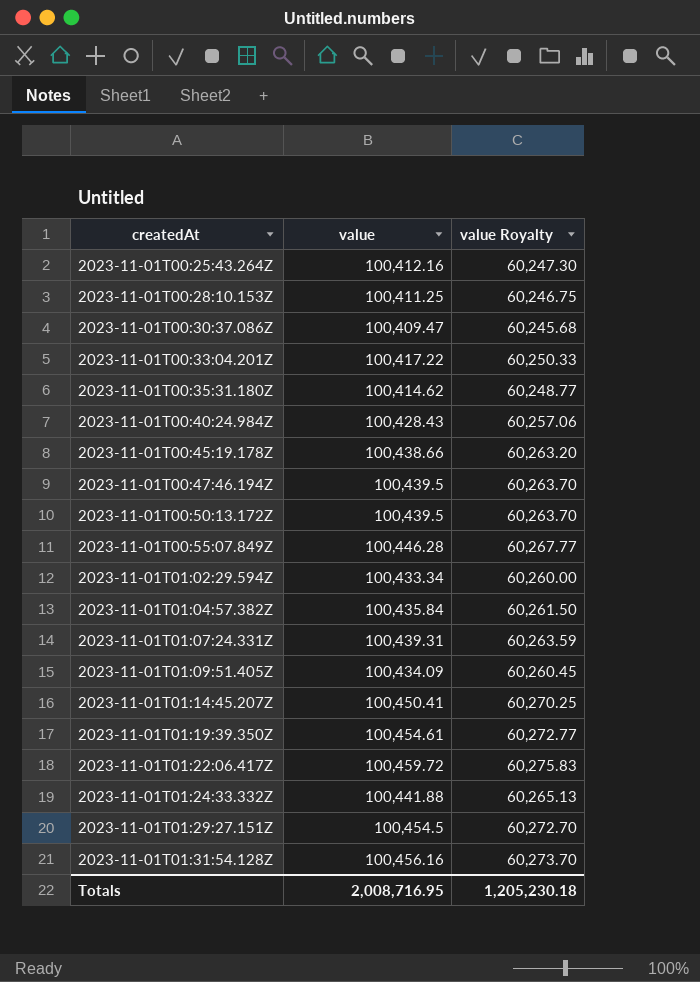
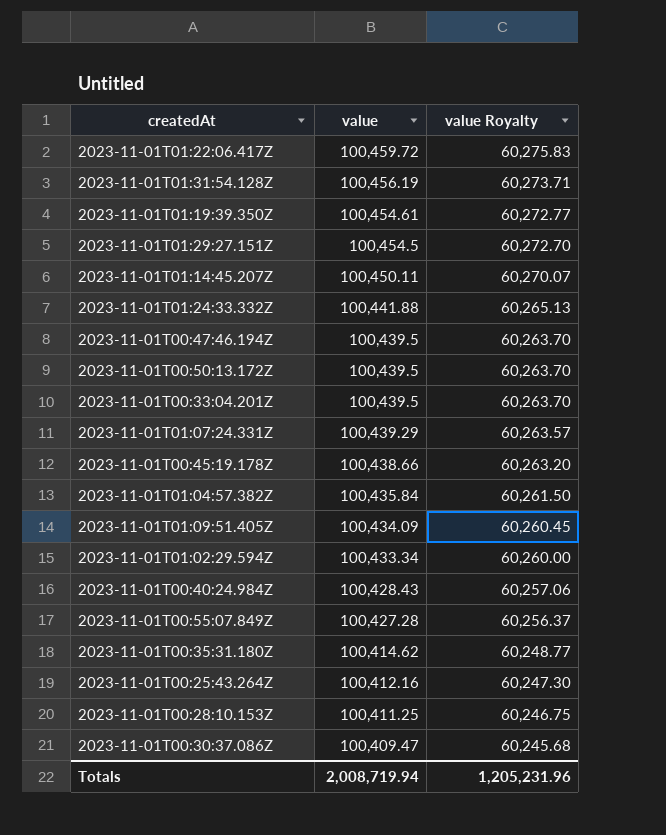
row order: createdAt ascending -> value descending
2023-11-01T01:31:54.128Z | value: 100,456.16 -> 100,456.19
2023-11-01T01:31:54.128Z | value Royalty: 60,273.70 -> 60,273.71
2023-11-01T01:14:45.207Z | value: 100,450.41 -> 100,450.11
2023-11-01T01:14:45.207Z | value Royalty: 60,270.25 -> 60,270.07
2023-11-01T00:33:04.201Z | value: 100,417.22 -> 100,439.5
2023-11-01T00:33:04.201Z | value Royalty: 60,250.33 -> 60,263.70
2023-11-01T01:07:24.331Z | value: 100,439.31 -> 100,439.29
2023-11-01T01:07:24.331Z | value Royalty: 60,263.59 -> 60,263.57
2023-11-01T00:55:07.849Z | value: 100,446.28 -> 100,427.28
2023-11-01T00:55:07.849Z | value Royalty: 60,267.77 -> 60,256.37
Totals | value: 2,008,716.95 -> 2,008,719.94
Totals | value Royalty: 1,205,230.18 -> 1,205,231.96

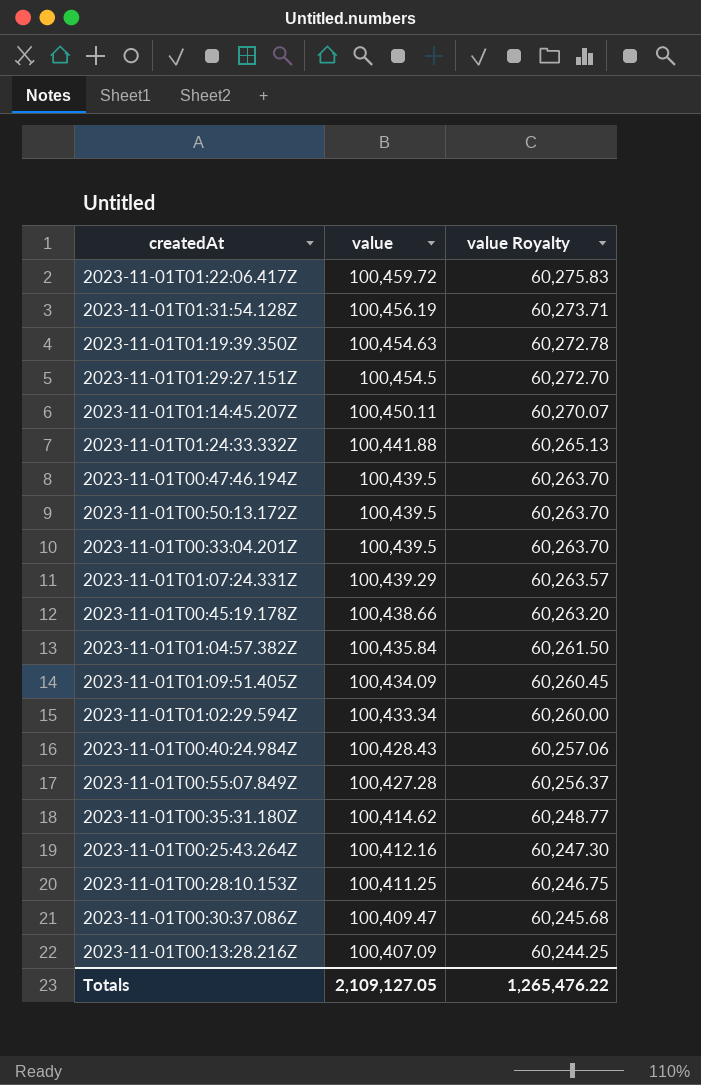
2023-11-01T01:19:39.350Z | value: 100,454.61 -> 100,454.63
2023-11-01T01:19:39.350Z | value Royalty: 60,272.77 -> 60,272.78
row 2023-11-01T00:13:28.216Z: none -> 100,407.09 | 60,244.25
Totals | value: 2,008,719.94 -> 2,109,127.05
Totals | value Royalty: 1,205,231.96 -> 1,265,476.22

